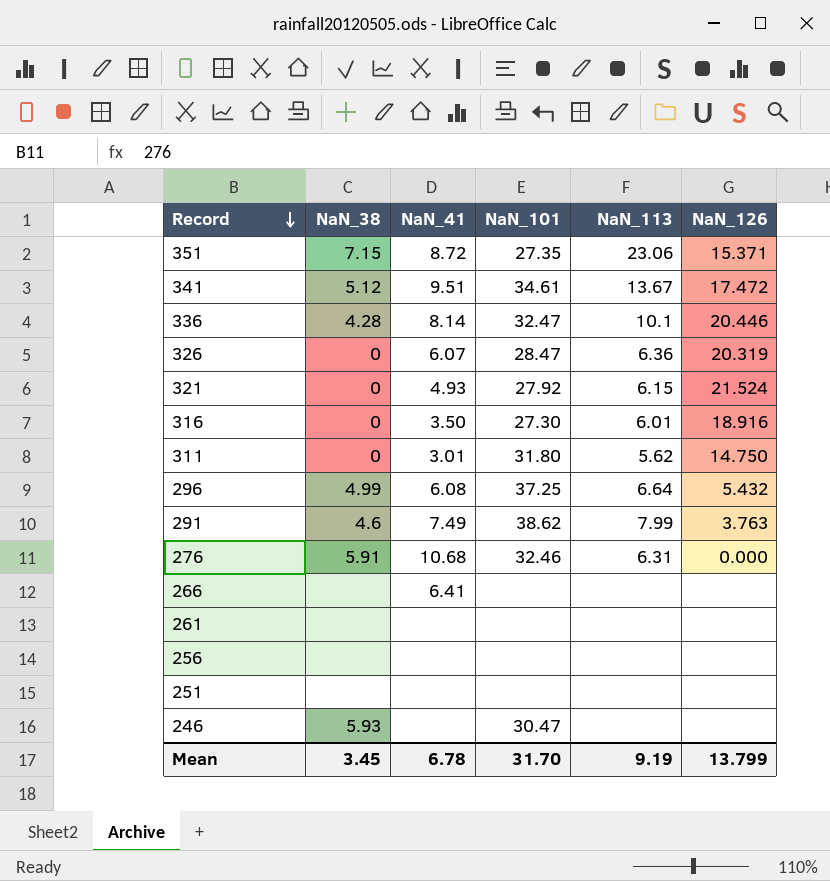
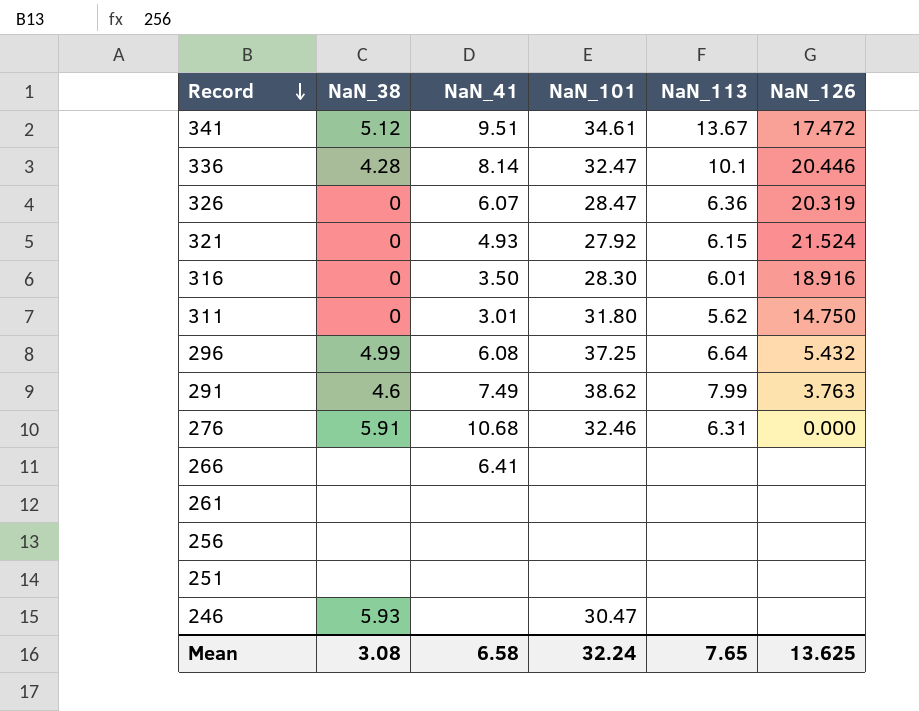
row 351: 7.15 | 8.72 | 27.35 | 23.06 | 15.371 -> none
316 | NaN_101: 27.30 -> 28.30
Mean | NaN_38: 3.45 -> 3.08
Mean | NaN_41: 6.78 -> 6.58
Mean | NaN_101: 31.70 -> 32.24
Mean | NaN_113: 9.19 -> 7.65
Mean | NaN_126: 13.799 -> 13.625

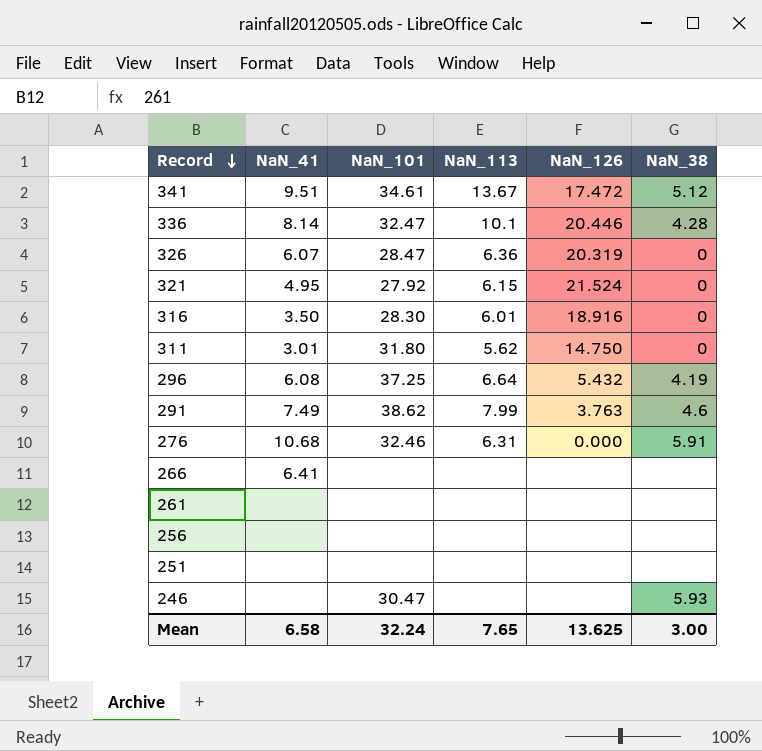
column NaN_38 | position: 2 -> 6
321 | NaN_41: 4.93 -> 4.95
296 | NaN_38: 4.99 -> 4.19
Mean | NaN_38: 3.08 -> 3.00

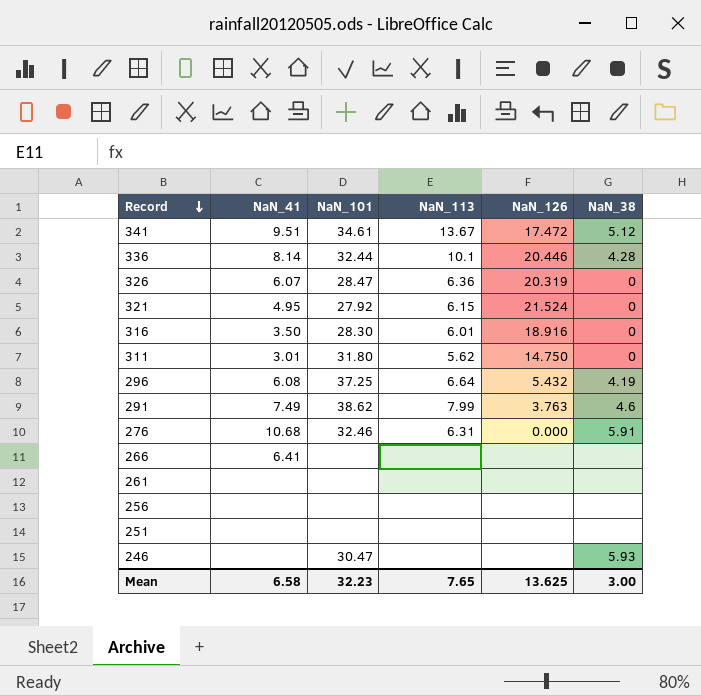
336 | NaN_101: 32.47 -> 32.44
Mean | NaN_101: 32.24 -> 32.23

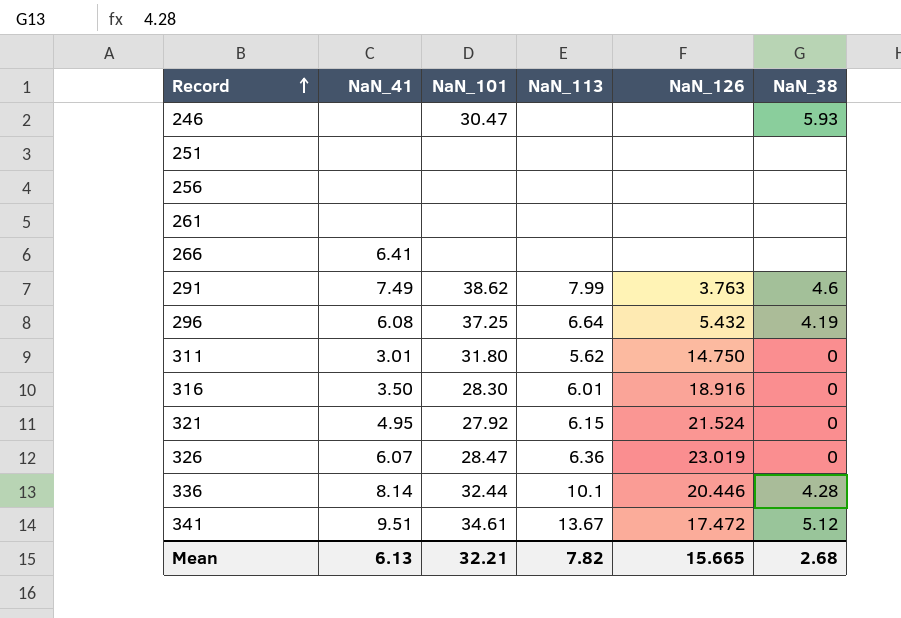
row order: Record descending -> Record ascending
row 276: 10.68 | 32.46 | 6.31 | 0.000 | 5.91 -> none
326 | NaN_126: 20.319 -> 23.019
Mean | NaN_41: 6.58 -> 6.13
Mean | NaN_101: 32.23 -> 32.21
Mean | NaN_113: 7.65 -> 7.82
Mean | NaN_126: 13.625 -> 15.665
Mean | NaN_38: 3.00 -> 2.68

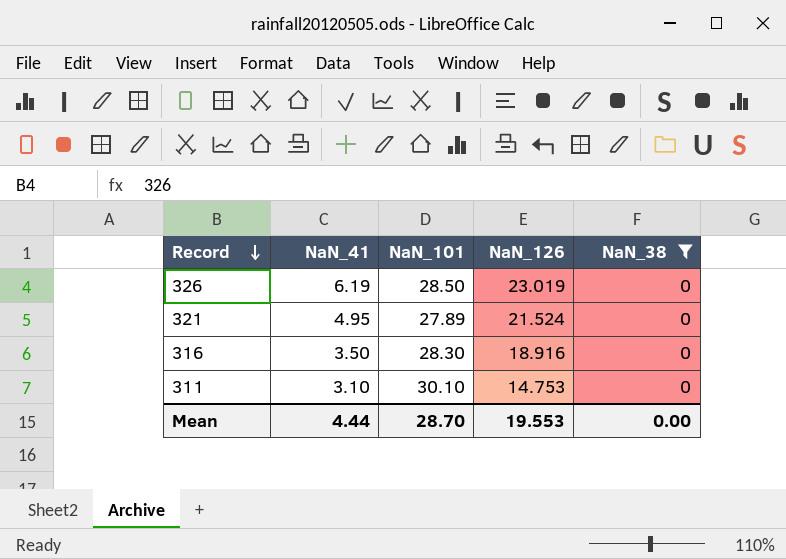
filter: none -> NaN_38 = 0
row order: Record ascending -> Record descending
column NaN_113 | position: 4 -> none
326 | NaN_41: 6.07 -> 6.19
326 | NaN_101: 28.47 -> 28.50
321 | NaN_101: 27.92 -> 27.89
311 | NaN_41: 3.01 -> 3.10
311 | NaN_101: 31.80 -> 30.10
311 | NaN_126: 14.750 -> 14.753
Mean | NaN_41: 6.13 -> 4.44
Mean | NaN_101: 32.21 -> 28.70
Mean | NaN_126: 15.665 -> 19.553
Mean | NaN_38: 2.68 -> 0.00

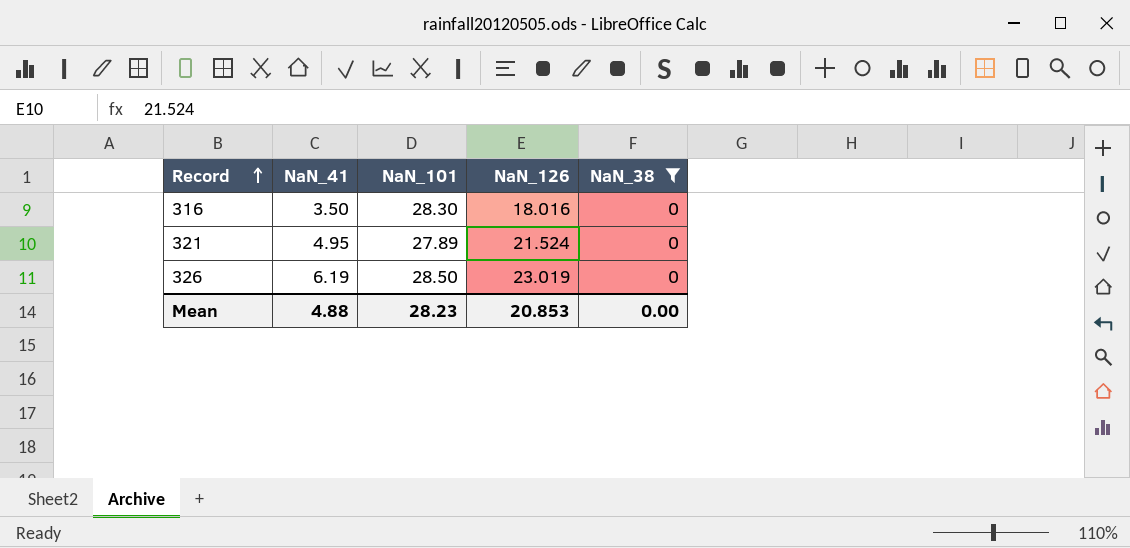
row order: Record descending -> Record ascending
row 311: 3.10 | 30.10 | 14.753 | 0 -> none
316 | NaN_126: 18.916 -> 18.016
Mean | NaN_41: 4.44 -> 4.88
Mean | NaN_101: 28.70 -> 28.23
Mean | NaN_126: 19.553 -> 20.853

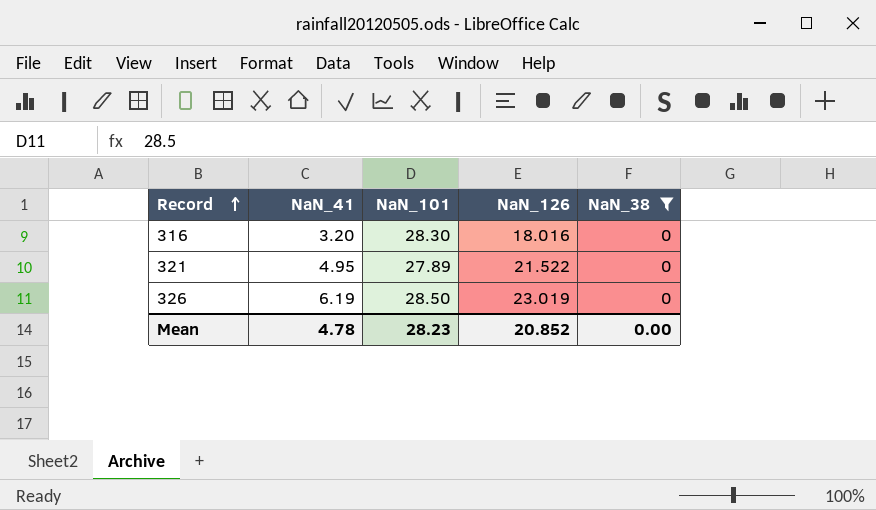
316 | NaN_41: 3.50 -> 3.20
321 | NaN_126: 21.524 -> 21.522
Mean | NaN_41: 4.88 -> 4.78
Mean | NaN_126: 20.853 -> 20.852

